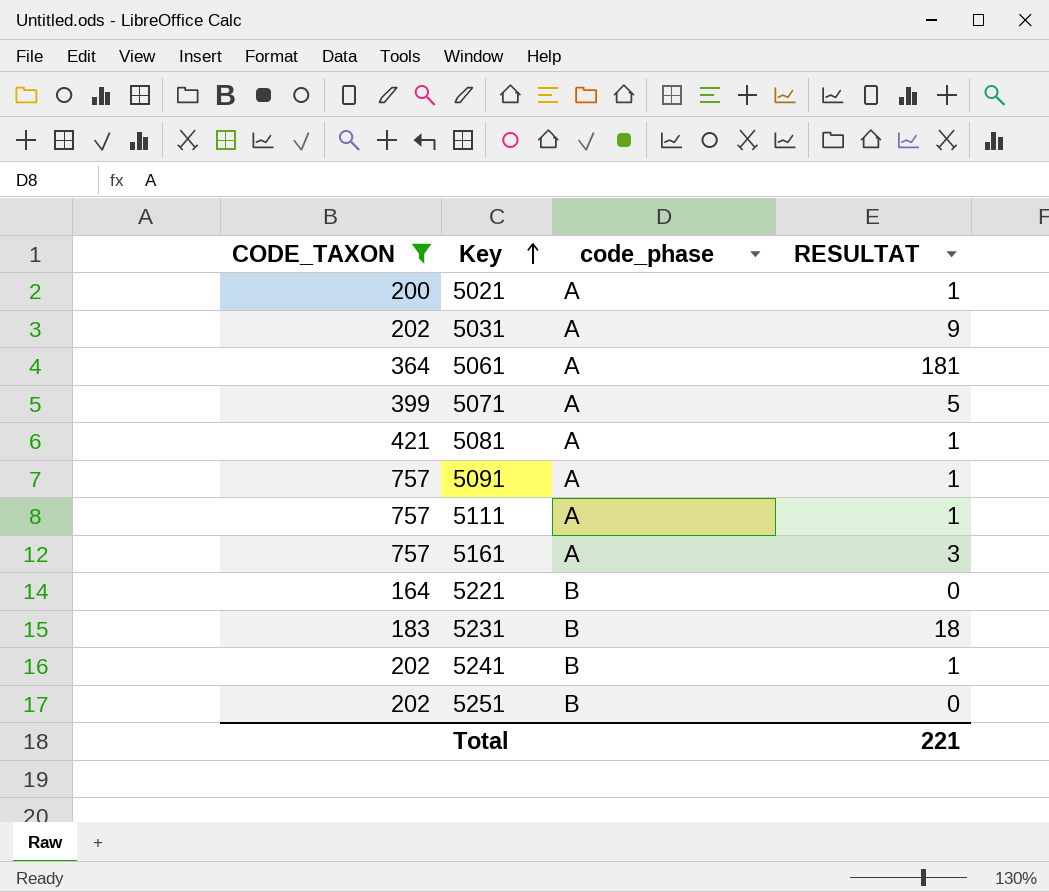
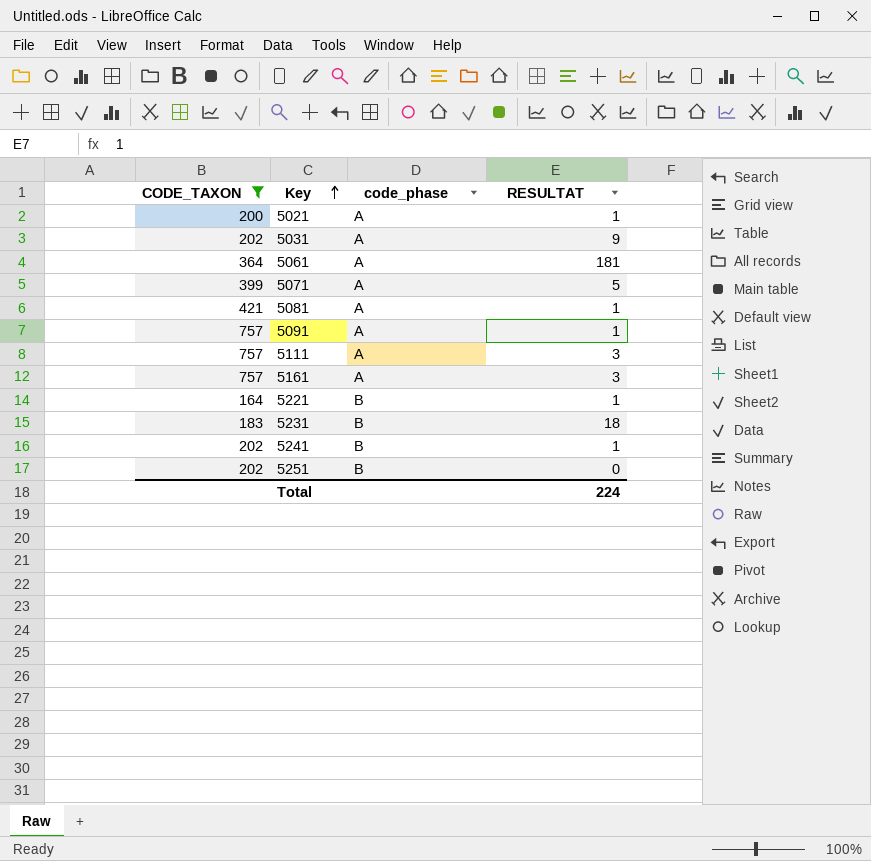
5111 | RESULTAT: 1 -> 3
5221 | RESULTAT: 0 -> 1
Total | RESULTAT: 221 -> 224

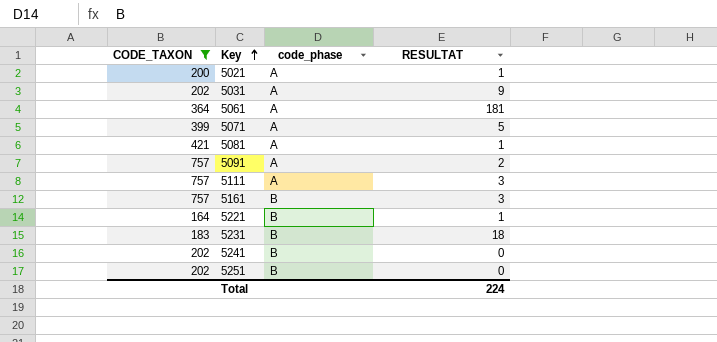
5091 | RESULTAT: 1 -> 2
5161 | code_phase: A -> B
5241 | RESULTAT: 1 -> 0

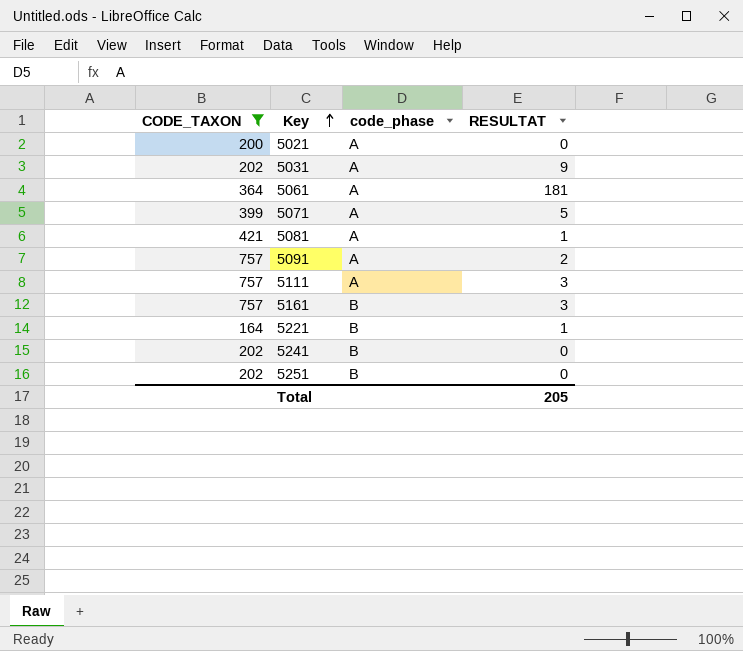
row 5231: 183 | B | 18 -> none
5021 | RESULTAT: 1 -> 0
Total | RESULTAT: 224 -> 205

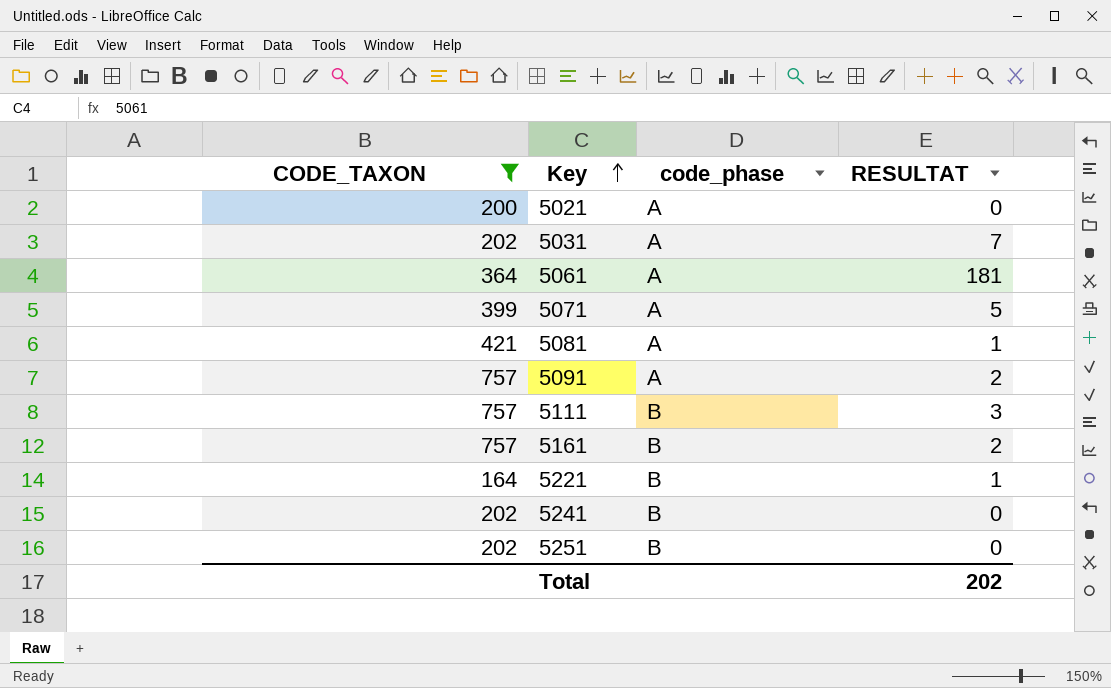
5031 | RESULTAT: 9 -> 7
5111 | code_phase: A -> B
5161 | RESULTAT: 3 -> 2
Total | RESULTAT: 205 -> 202

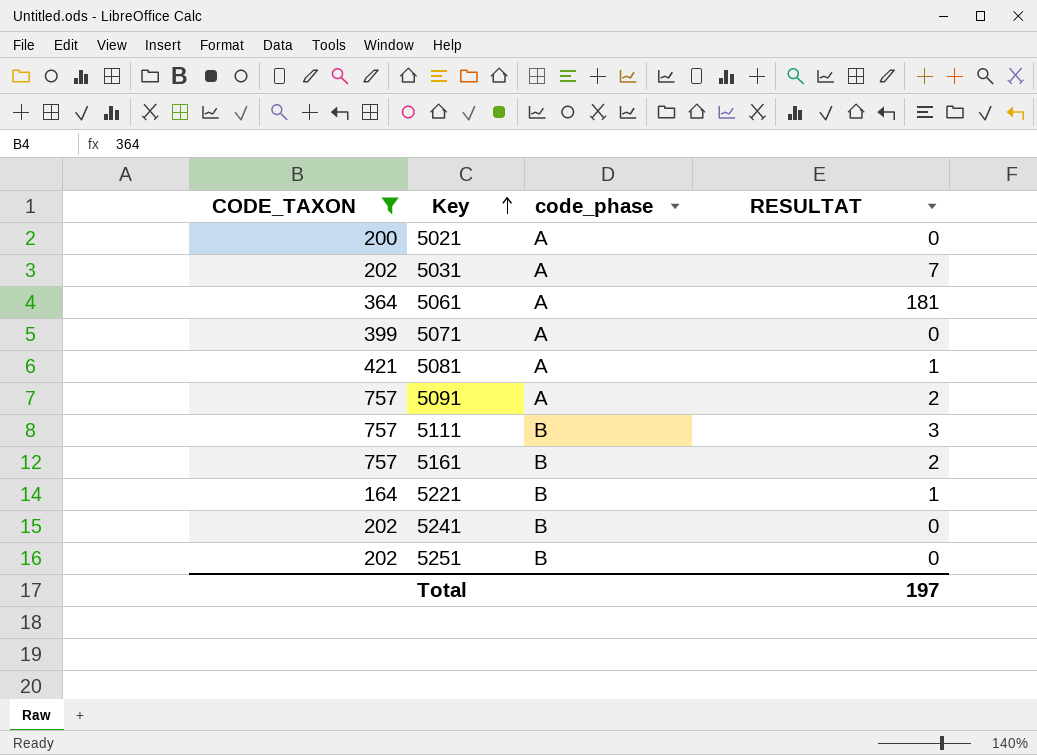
5071 | RESULTAT: 5 -> 0
Total | RESULTAT: 202 -> 197

